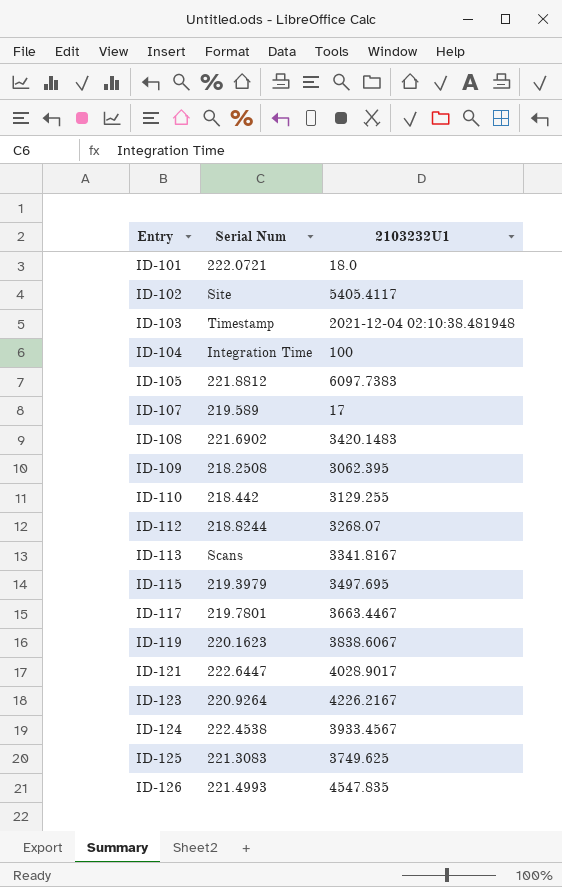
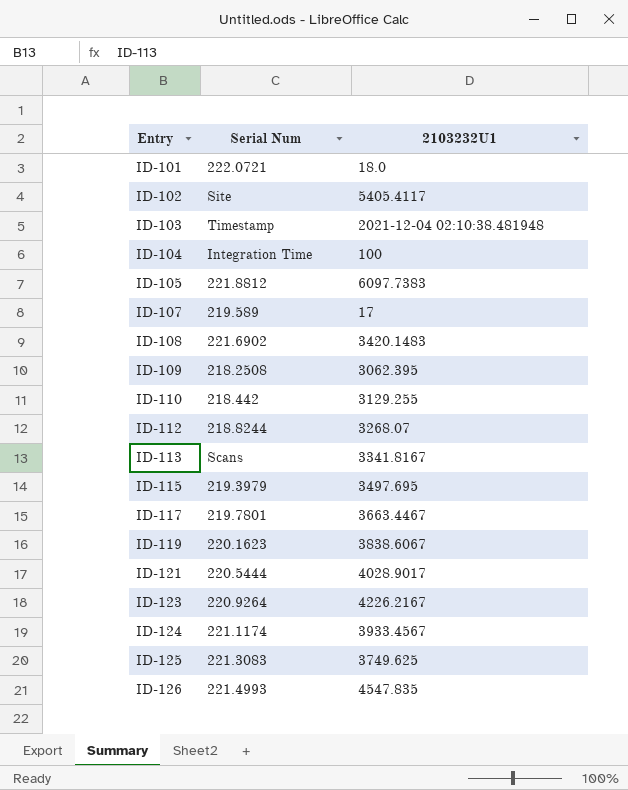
ID-121 | Serial Num: 222.6447 -> 220.5444
ID-124 | Serial Num: 222.4538 -> 221.1174

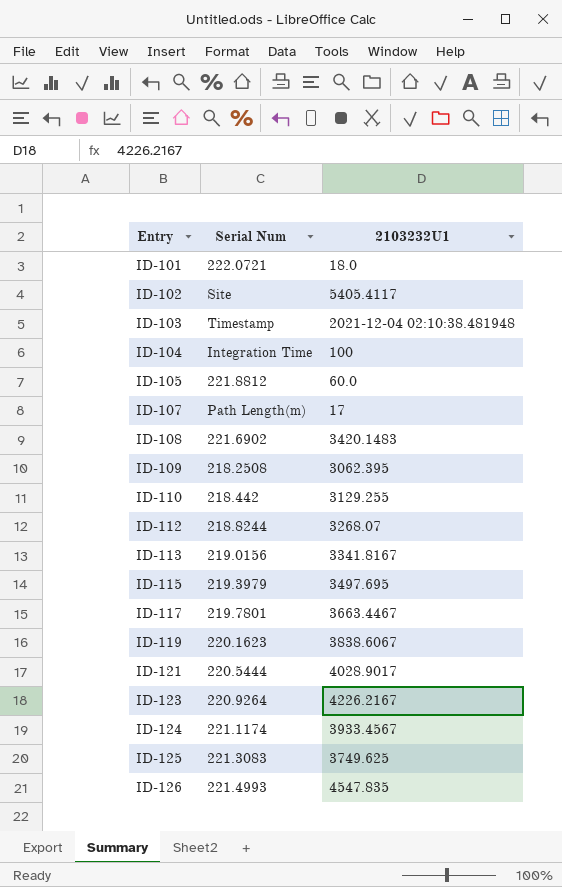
ID-105 | 2103232U1: 6097.7383 -> 60.0
ID-107 | Serial Num: 219.589 -> Path Length(m)
ID-113 | Serial Num: Scans -> 219.0156

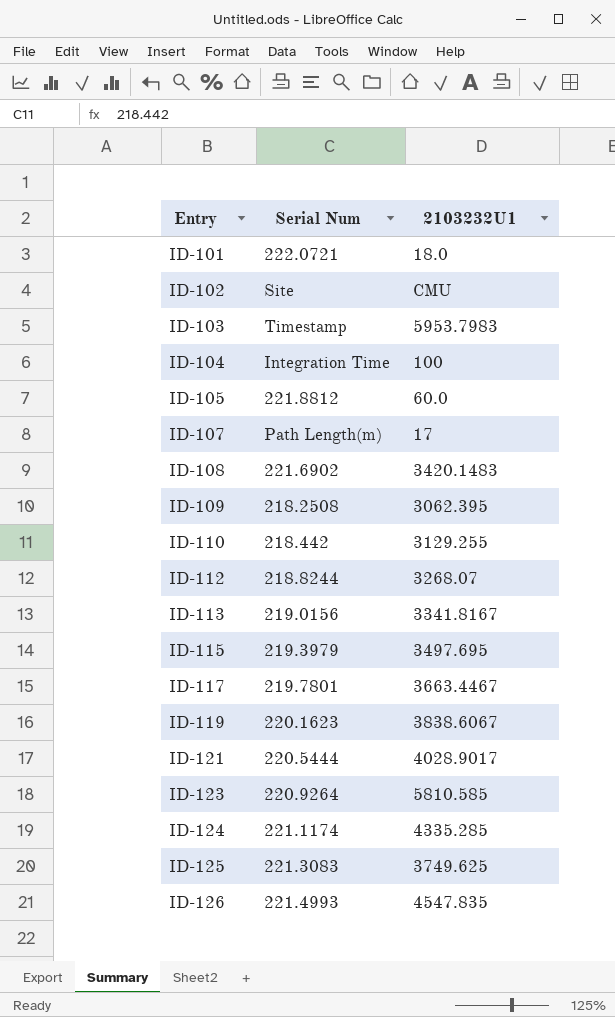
ID-102 | 2103232U1: 5405.4117 -> CMU
ID-103 | 2103232U1: 2021-12-04 02:10:38.481948 -> 5953.7983
ID-123 | 2103232U1: 4226.2167 -> 5810.585
ID-124 | 2103232U1: 3933.4567 -> 4335.285

